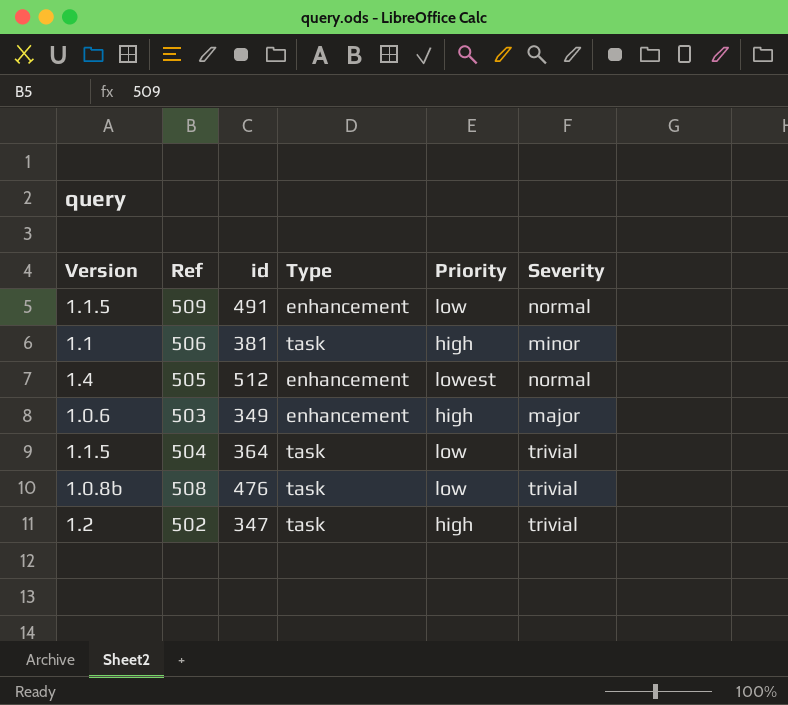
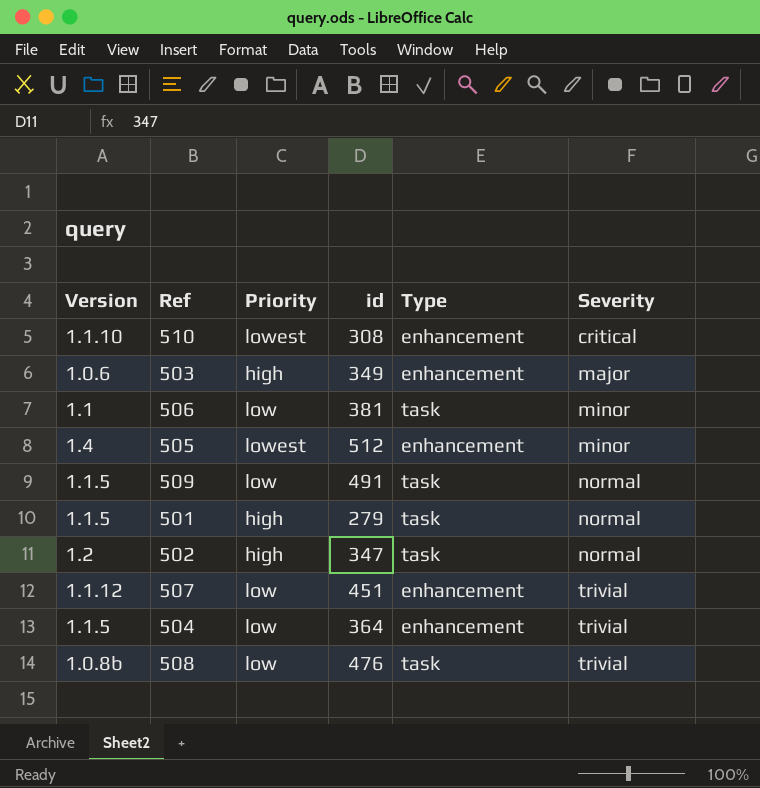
row order: none -> Severity ascending
column Priority | position: 5 -> 3
row 510: none -> 1.1.10 | lowest | 308 | enhancement | critical
506 | Priority: high -> low
505 | Severity: normal -> minor
509 | Type: enhancement -> task
row 501: none -> 1.1.5 | high | 279 | task | normal
502 | Severity: trivial -> normal
row 507: none -> 1.1.12 | low | 451 | enhancement | trivial
504 | Type: task -> enhancement

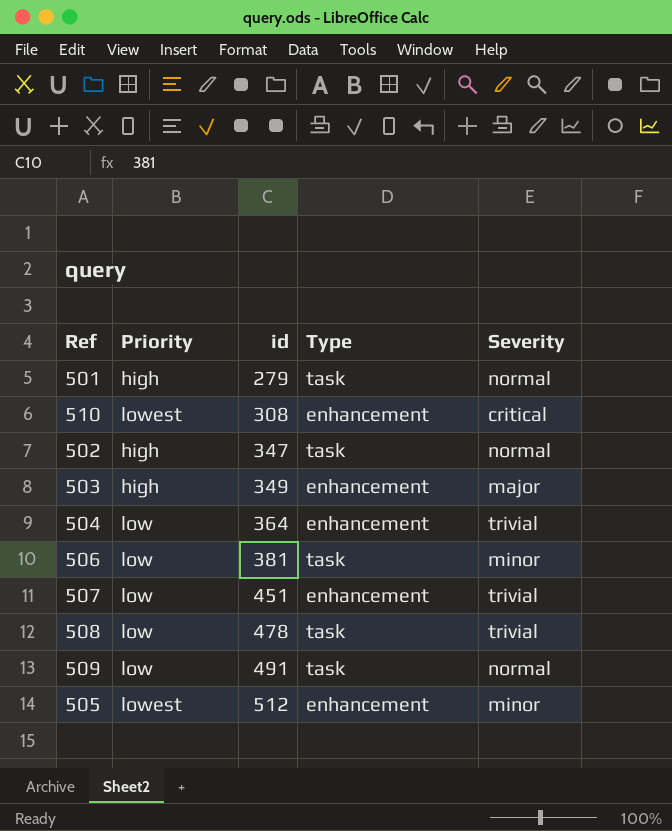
row order: Severity ascending -> id ascending
column Version | position: 1 -> none
508 | id: 476 -> 478

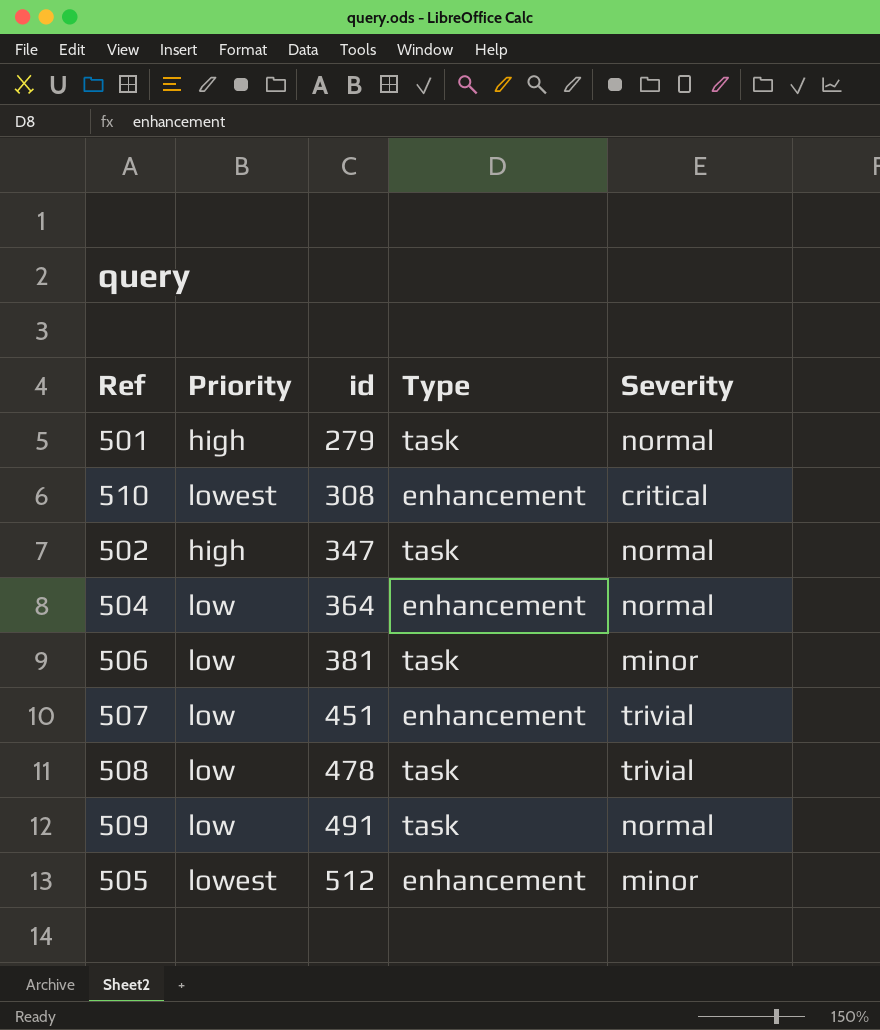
row 503: high | 349 | enhancement | major -> none
504 | Severity: trivial -> normal

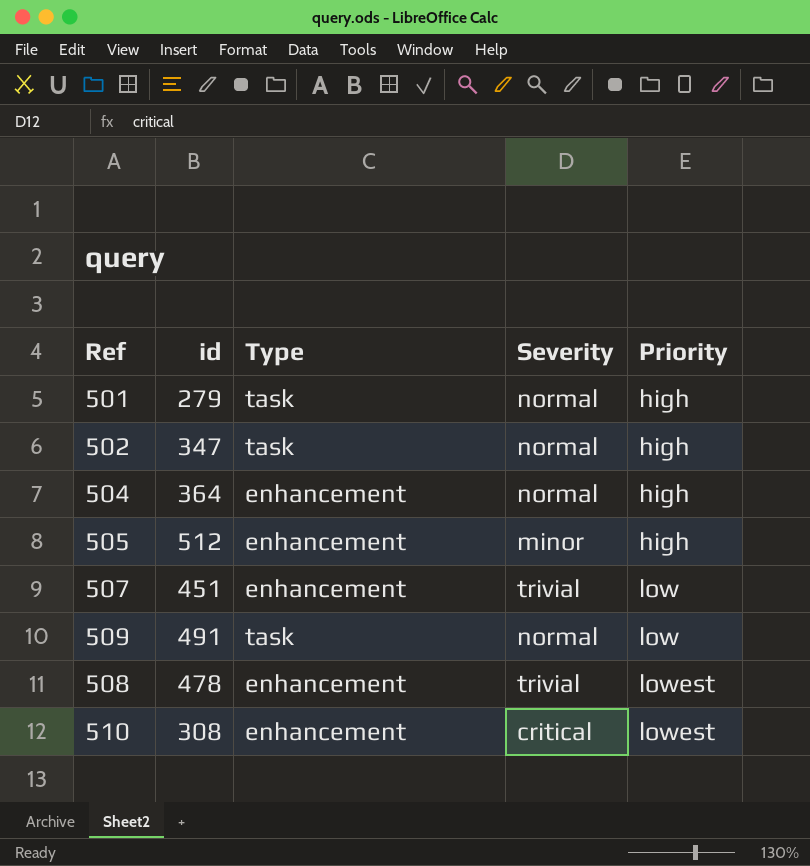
row order: id ascending -> Priority ascending
column Priority | position: 2 -> 5
row 506: low | 381 | task | minor -> none
504 | Priority: low -> high
505 | Priority: lowest -> high
508 | Type: task -> enhancement
508 | Priority: low -> lowest

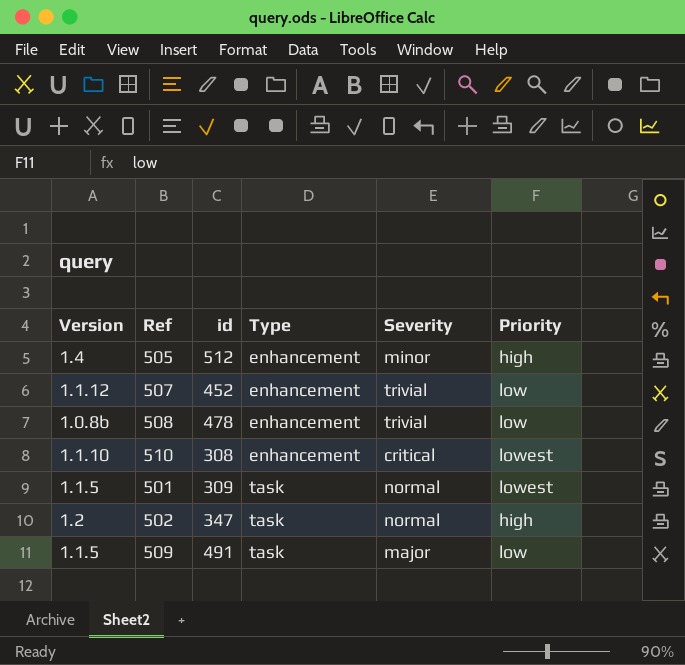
row order: Priority ascending -> Type ascending
column Version | position: none -> 1
row 504: 364 | enhancement | normal | high -> none
507 | id: 451 -> 452
508 | Priority: lowest -> low
501 | id: 279 -> 309
501 | Priority: high -> lowest
509 | Severity: normal -> major

